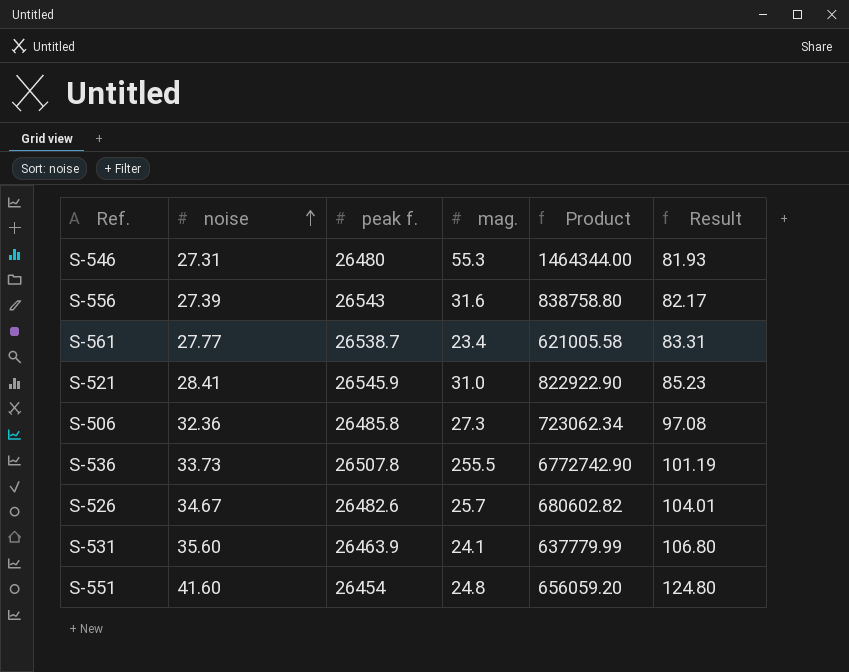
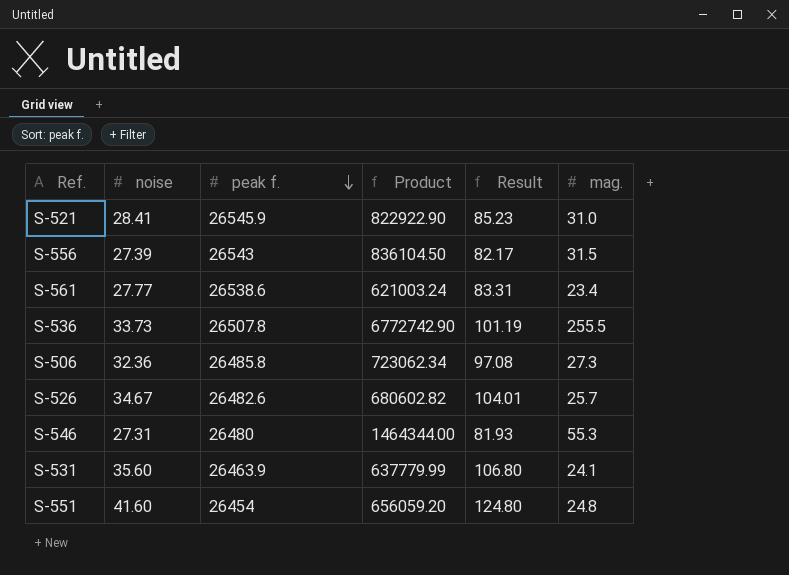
row order: noise ascending -> peak f. descending
column mag. | position: 4 -> 6
S-556 | Product: 838758.80 -> 836104.50
S-556 | mag.: 31.6 -> 31.5
S-561 | peak f.: 26538.7 -> 26538.6
S-561 | Product: 621005.58 -> 621003.24

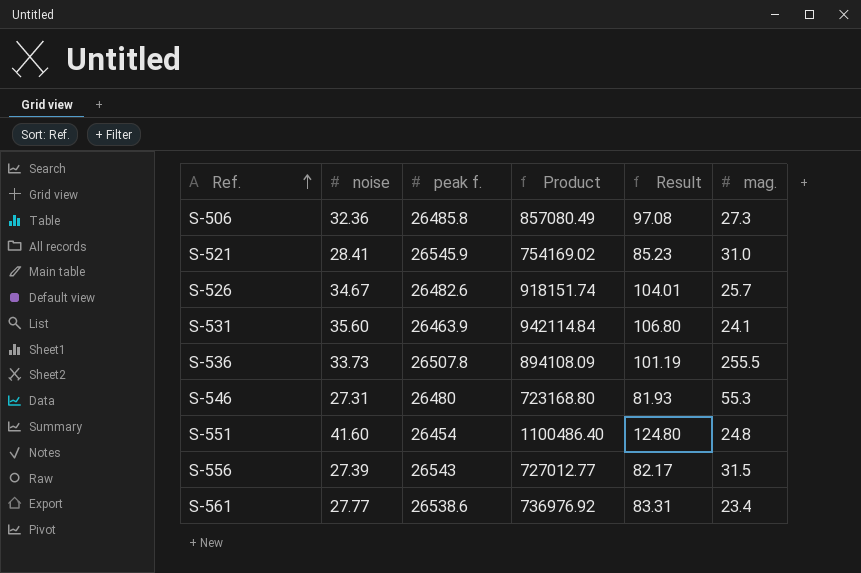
row order: peak f. descending -> Ref. ascending
column Product | formula: [peak f.] * [mag.] -> [noise] * [peak f.]

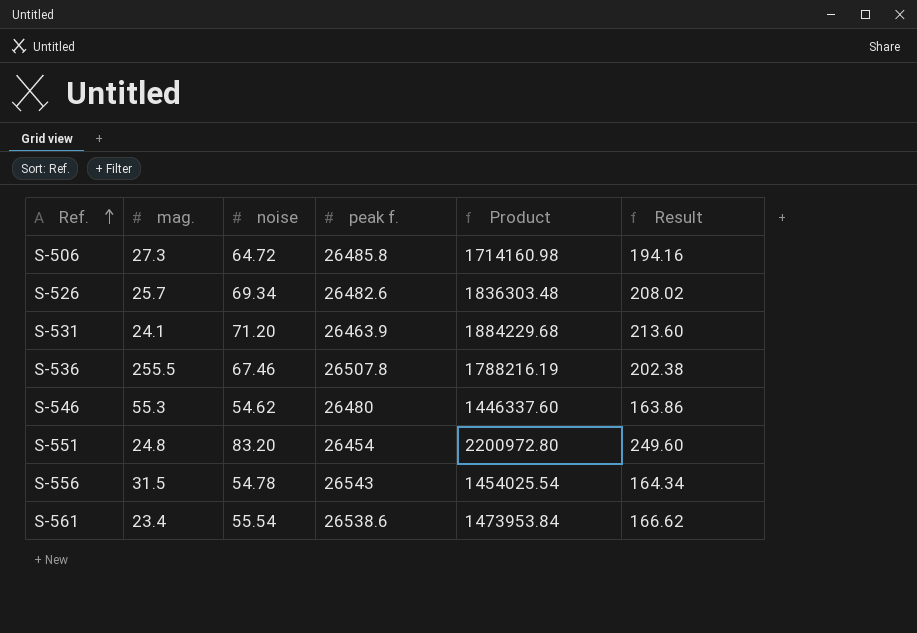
column mag. | position: 6 -> 2
row S-521: 28.41 | 26545.9 | 754169.02 | 85.23 | 31.0 -> none
S-506 | noise: 32.36 -> 64.72
S-506 | Product: 857080.49 -> 1714160.98
S-506 | Result: 97.08 -> 194.16
S-526 | noise: 34.67 -> 69.34
S-526 | Product: 918151.74 -> 1836303.48
S-526 | Result: 104.01 -> 208.02
S-531 | noise: 35.60 -> 71.20
S-531 | Product: 942114.84 -> 1884229.68
S-531 | Result: 106.80 -> 213.60
S-536 | noise: 33.73 -> 67.46
S-536 | Product: 894108.09 -> 1788216.19
S-536 | Result: 101.19 -> 202.38
S-546 | noise: 27.31 -> 54.62
S-546 | Product: 723168.80 -> 1446337.60
S-546 | Result: 81.93 -> 163.86
S-551 | noise: 41.60 -> 83.20
S-551 | Product: 1100486.40 -> 2200972.80
S-551 | Result: 124.80 -> 249.60
S-556 | noise: 27.39 -> 54.78
S-556 | Product: 727012.77 -> 1454025.54
S-556 | Result: 82.17 -> 164.34
S-561 | noise: 27.77 -> 55.54
S-561 | Product: 736976.92 -> 1473953.84
S-561 | Result: 83.31 -> 166.62

